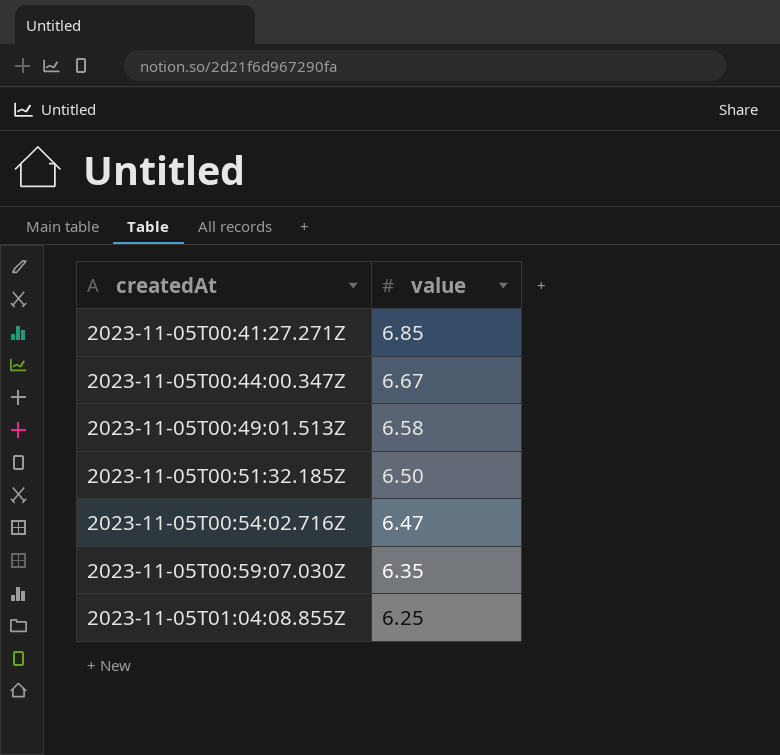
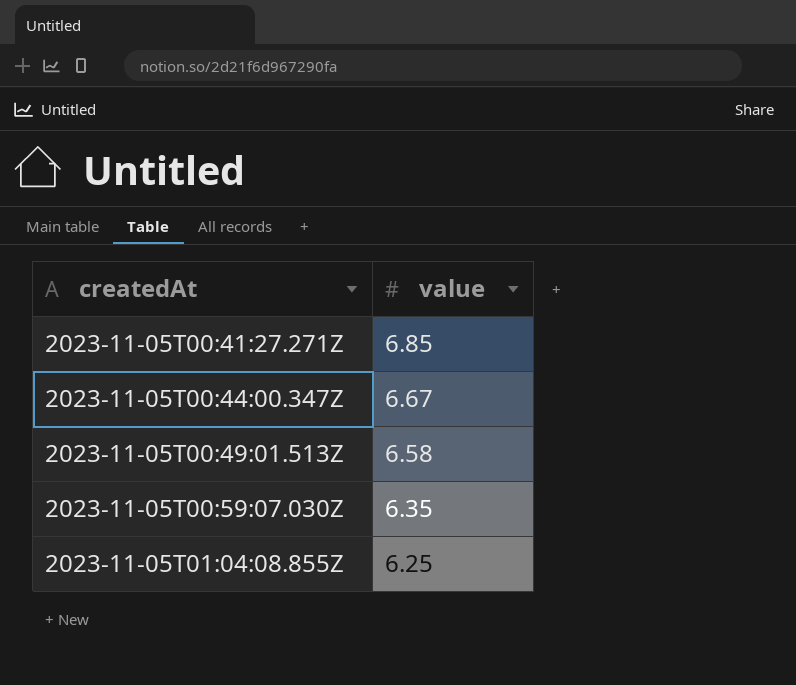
row 2023-11-05T00:51:32.185Z: 6.50 -> none
row 2023-11-05T00:54:02.716Z: 6.47 -> none

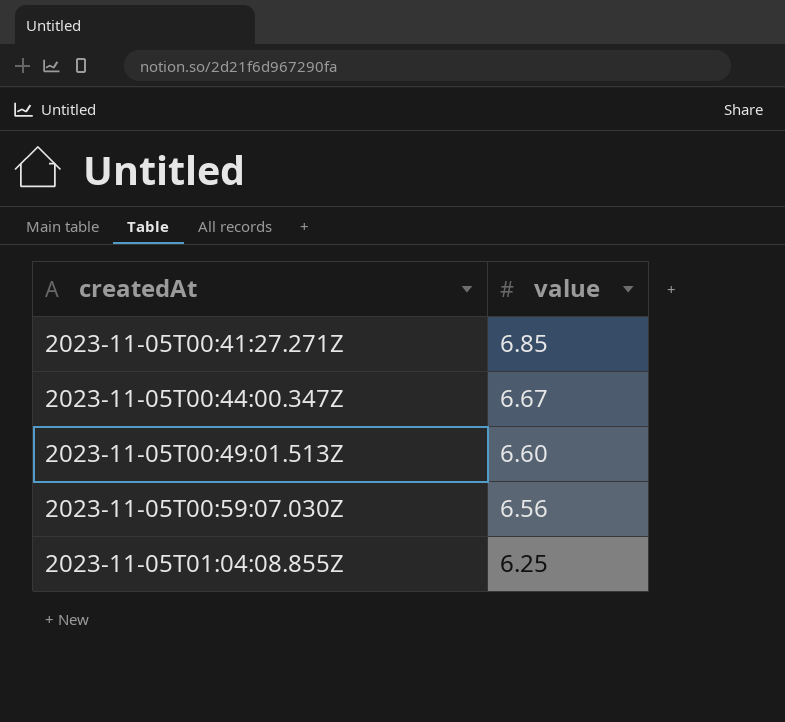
2023-11-05T00:49:01.513Z | value: 6.58 -> 6.60
2023-11-05T00:59:07.030Z | value: 6.35 -> 6.56

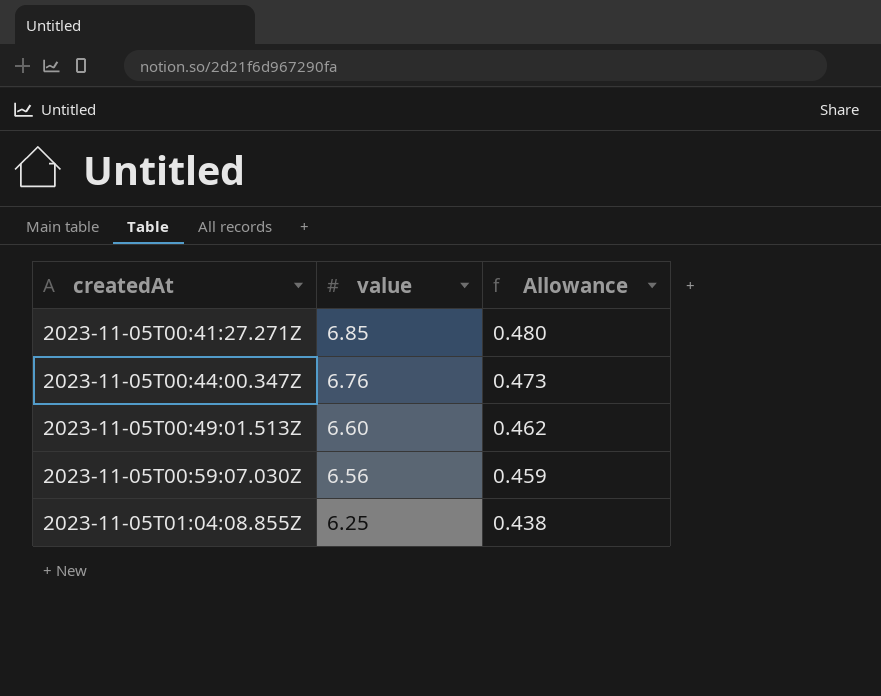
column Allowance | formula: none -> [value] * 0.07
2023-11-05T00:44:00.347Z | value: 6.67 -> 6.76

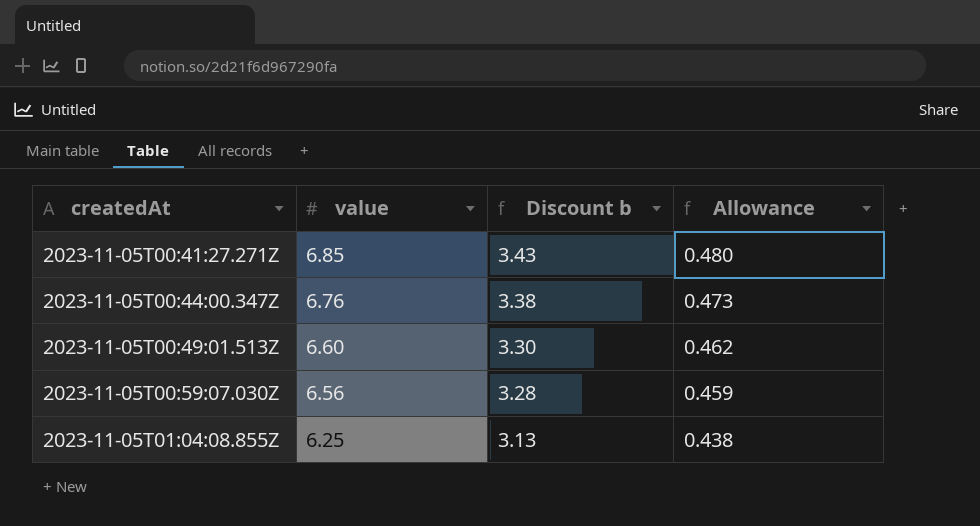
column Discount b | formula: none -> [value] * 0.5

